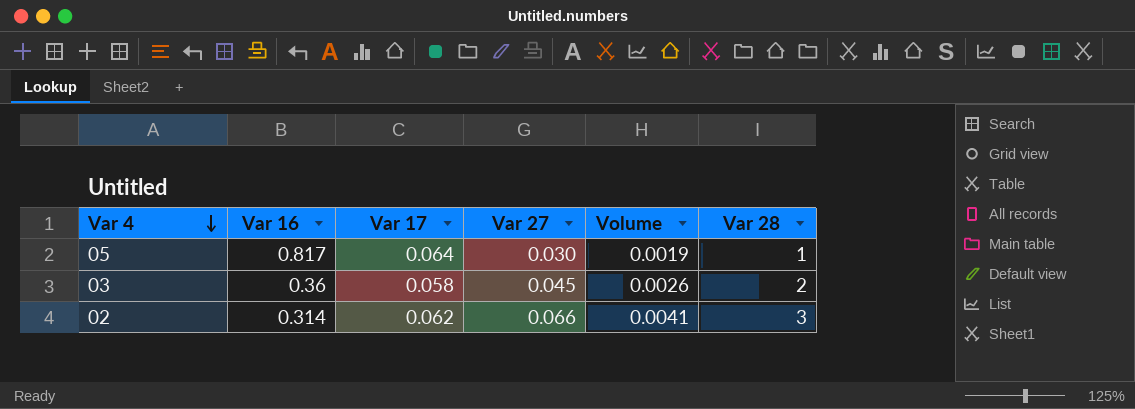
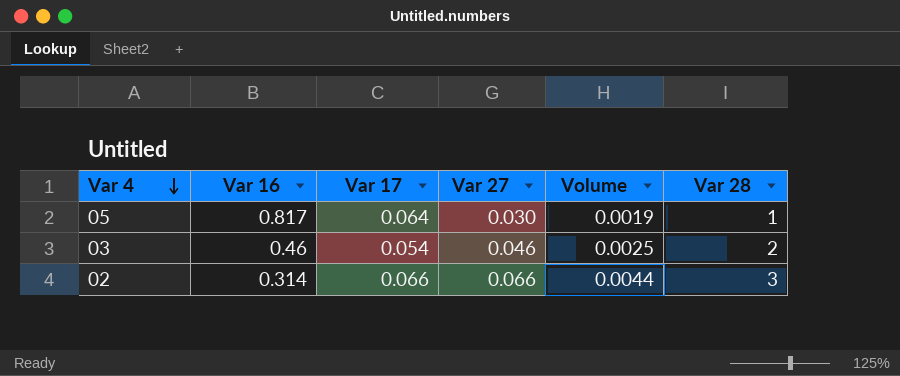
03 | Var 16: 0.36 -> 0.46
03 | Var 17: 0.058 -> 0.054
03 | Var 27: 0.045 -> 0.046
03 | Volume: 0.0026 -> 0.0025
02 | Var 17: 0.062 -> 0.066
02 | Volume: 0.0041 -> 0.0044

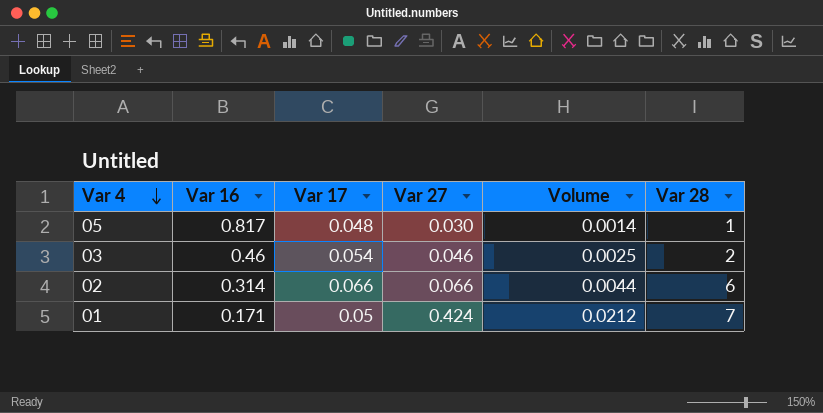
05 | Var 17: 0.064 -> 0.048
05 | Volume: 0.0019 -> 0.0014
02 | Var 28: 3 -> 6
row 01: none -> 0.171 | 0.05 | 0.424 | 0.0212 | 7

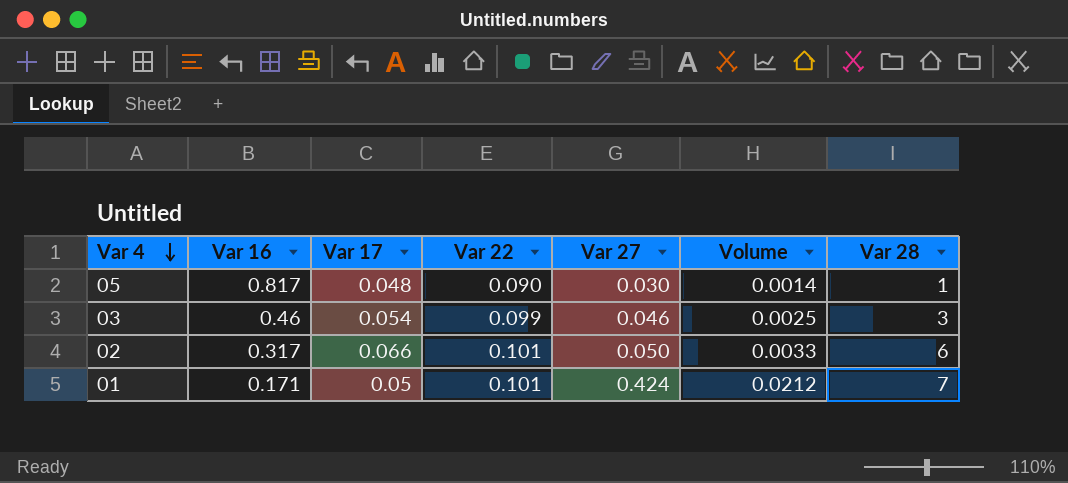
column Var 22 | position: none -> 4
03 | Var 28: 2 -> 3
02 | Var 16: 0.314 -> 0.317
02 | Var 27: 0.066 -> 0.050
02 | Volume: 0.0044 -> 0.0033

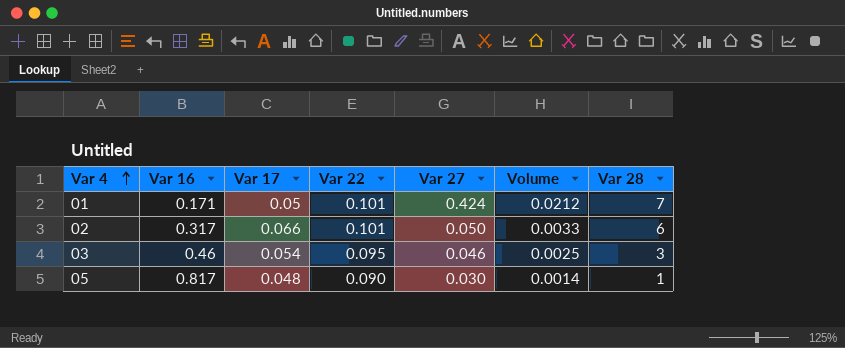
row order: Var 4 descending -> Var 4 ascending
03 | Var 22: 0.099 -> 0.095

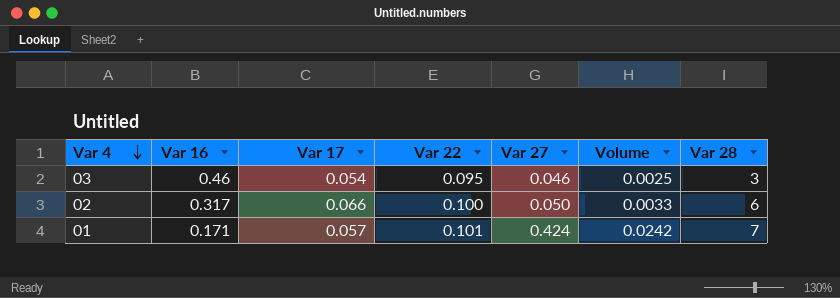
row order: Var 4 ascending -> Var 4 descending
row 05: 0.817 | 0.048 | 0.090 | 0.030 | 0.0014 | 1 -> none
02 | Var 22: 0.101 -> 0.100
01 | Var 17: 0.05 -> 0.057
01 | Volume: 0.0212 -> 0.0242

